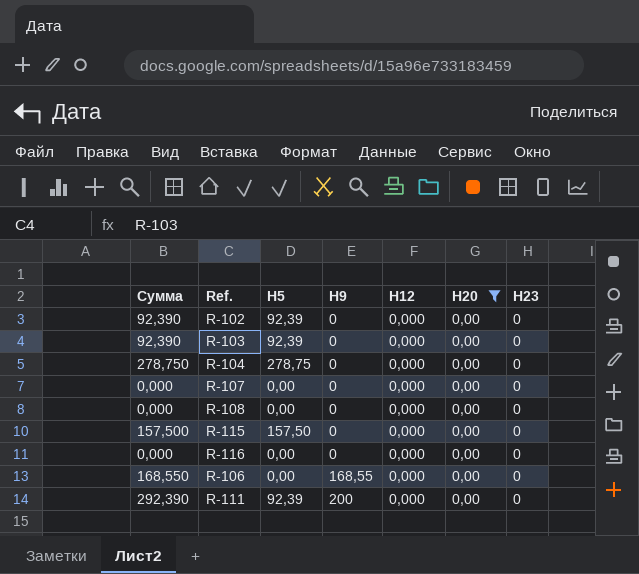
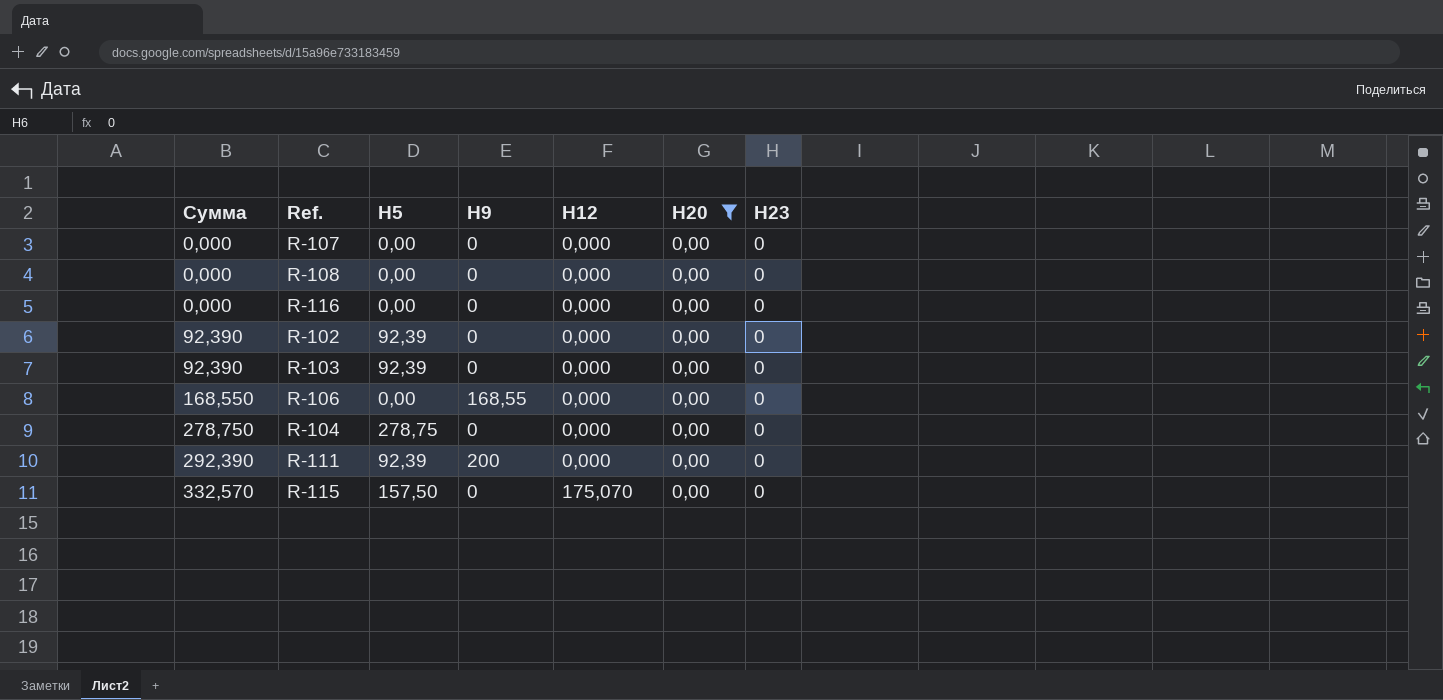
row order: H9 ascending -> Сумма ascending
R-115 | Сумма: 157,500 -> 332,570
R-115 | H12: 0,000 -> 175,070

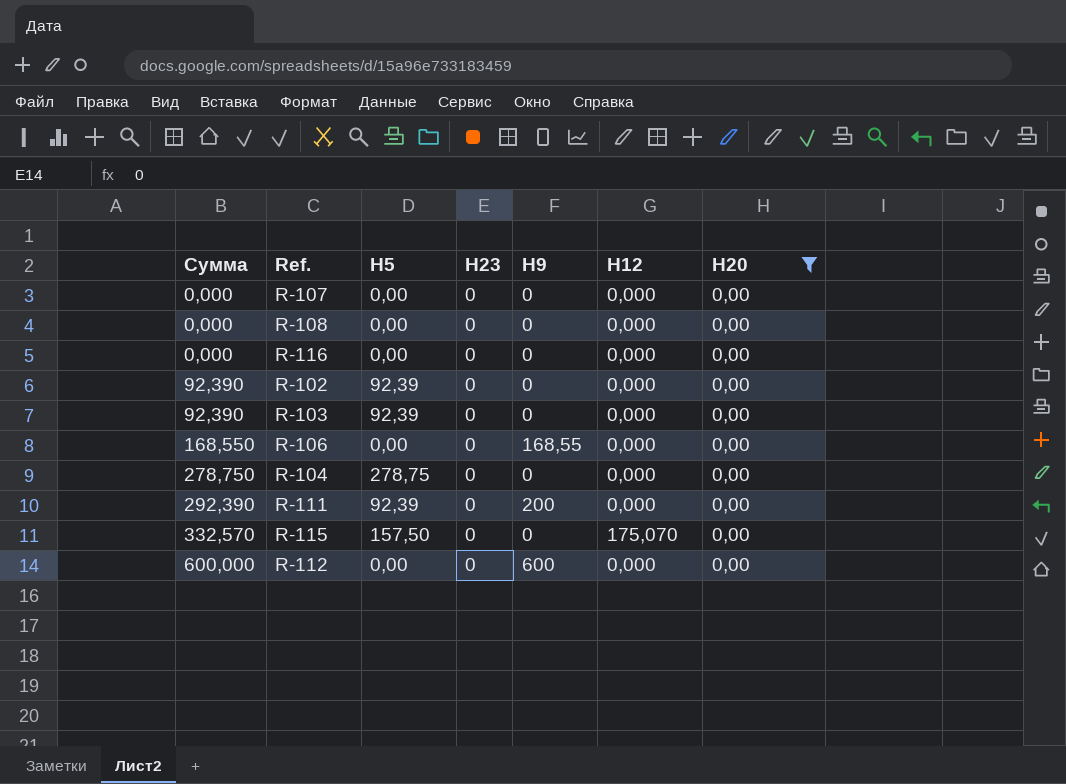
column H23 | position: 7 -> 4
row R-112: none -> 600,000 | 0,00 | 0 | 600 | 0,000 | 0,00

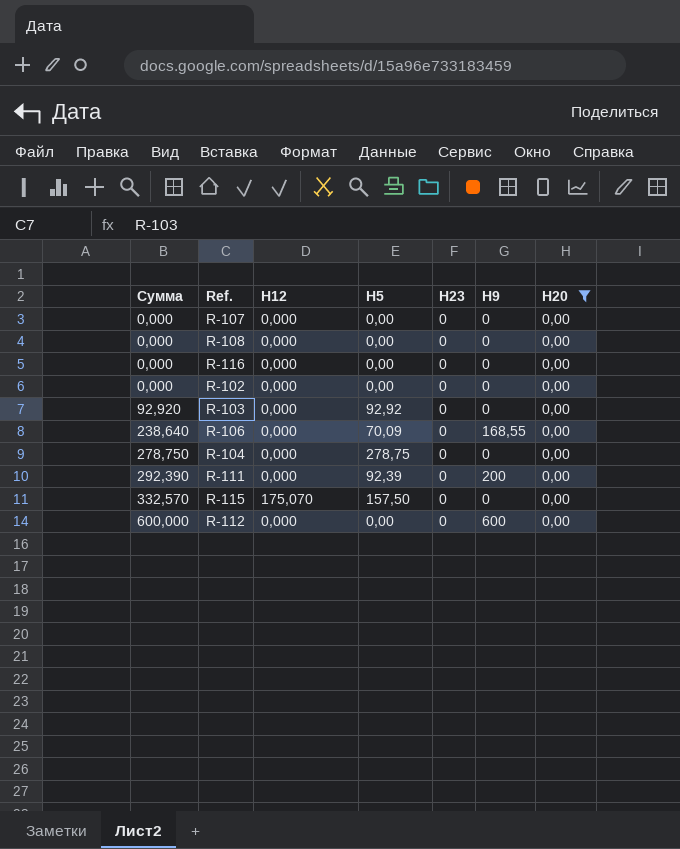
column H12 | position: 6 -> 3
R-102 | Сумма: 92,390 -> 0,000
R-102 | H5: 92,39 -> 0,00
R-103 | Сумма: 92,390 -> 92,920
R-103 | H5: 92,39 -> 92,92
R-106 | Сумма: 168,550 -> 238,640
R-106 | H5: 0,00 -> 70,09

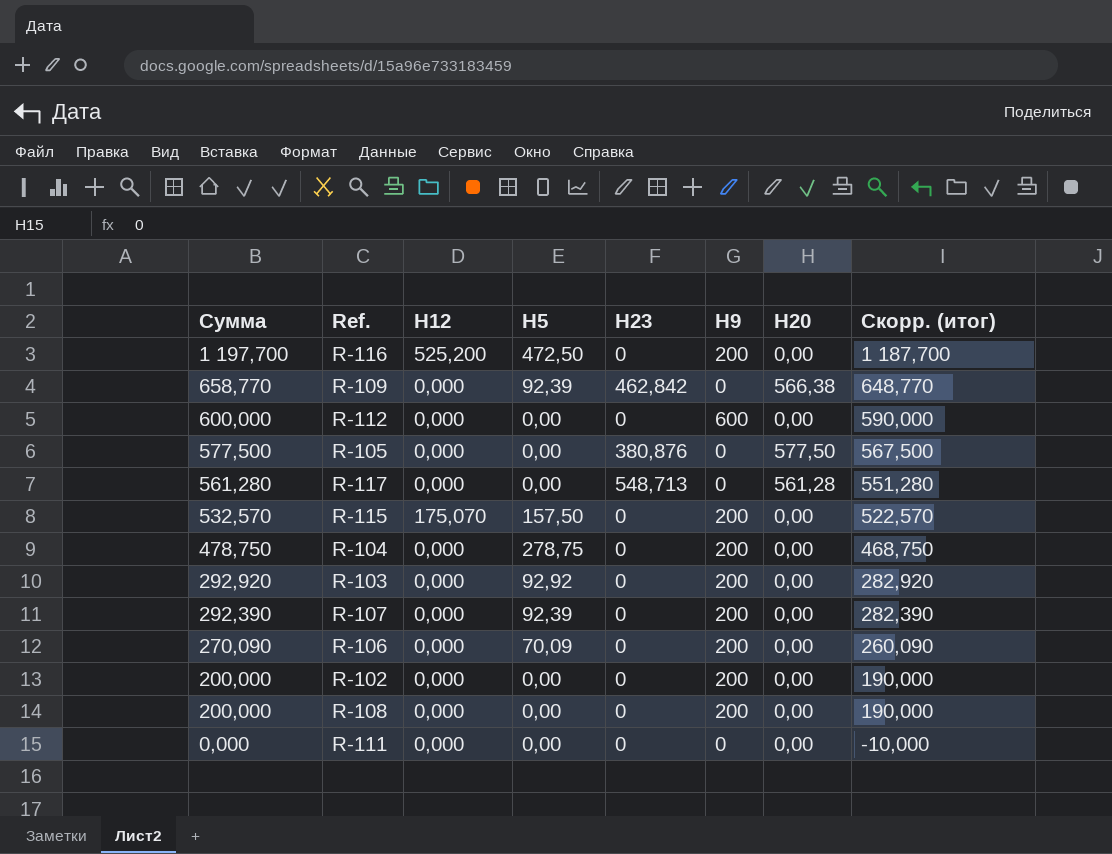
filter: H20 = 0,00 -> none
row order: Сумма ascending -> Сумма descending
column Скорр. (итог) | formula: none -> [Сумма] - 10
R-116 | Сумма: 0,000 -> 1 197,700
R-116 | H12: 0,000 -> 525,200
R-116 | H5: 0,00 -> 472,50
R-116 | H9: 0 -> 200
R-115 | Сумма: 332,570 -> 532,570
R-115 | H9: 0 -> 200
R-104 | Сумма: 278,750 -> 478,750
R-104 | H9: 0 -> 200
R-103 | Сумма: 92,920 -> 292,920
R-103 | H9: 0 -> 200
R-107 | Сумма: 0,000 -> 292,390
R-107 | H5: 0,00 -> 92,39
R-107 | H9: 0 -> 200
R-106 | Сумма: 238,640 -> 270,090
R-106 | H9: 168,55 -> 200
R-102 | Сумма: 0,000 -> 200,000
R-102 | H9: 0 -> 200
R-108 | Сумма: 0,000 -> 200,000
R-108 | H9: 0 -> 200
R-111 | Сумма: 292,390 -> 0,000
R-111 | H5: 92,39 -> 0,00
R-111 | H9: 200 -> 0

